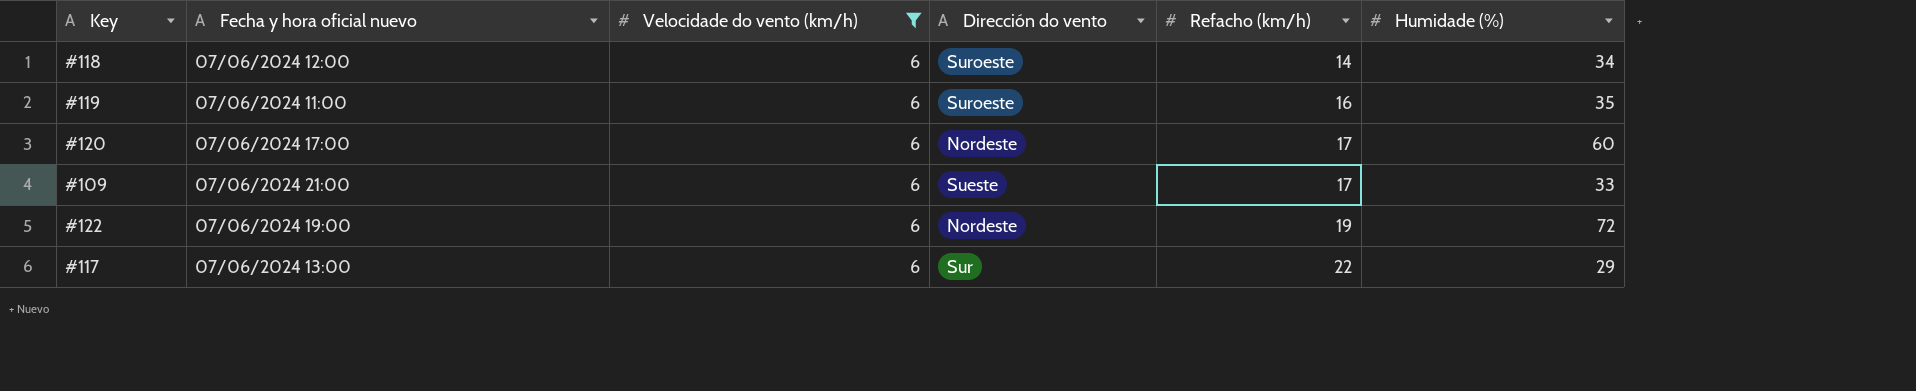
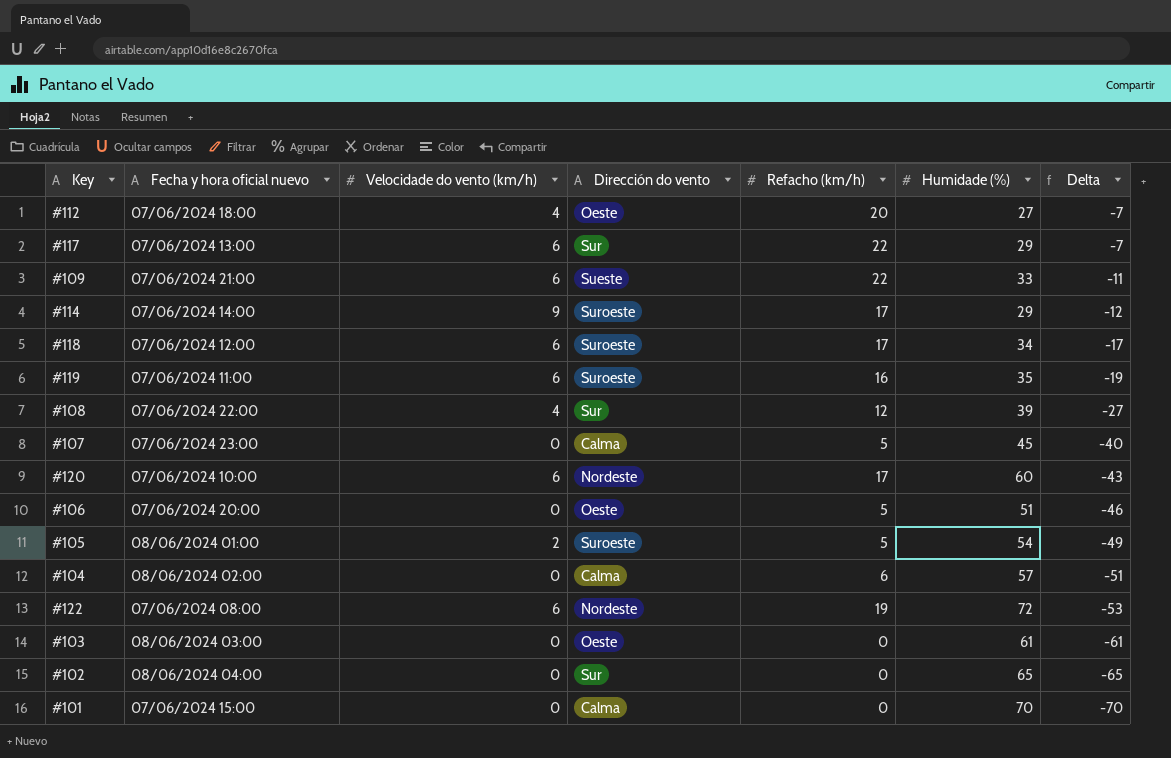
filter: Velocidade do vento (km/h) = 6 -> none
row order: Refacho (km/h) ascending -> Delta descending
column Delta | formula: none -> [Refacho (km/h)] - [Humidade (%)]
#109 | Refacho (km/h): 17 -> 22
#118 | Refacho (km/h): 14 -> 17
#120 | Fecha y hora oficial nuevo: 07/06/2024 17:00 -> 07/06/2024 10:00
#122 | Fecha y hora oficial nuevo: 07/06/2024 19:00 -> 07/06/2024 08:00

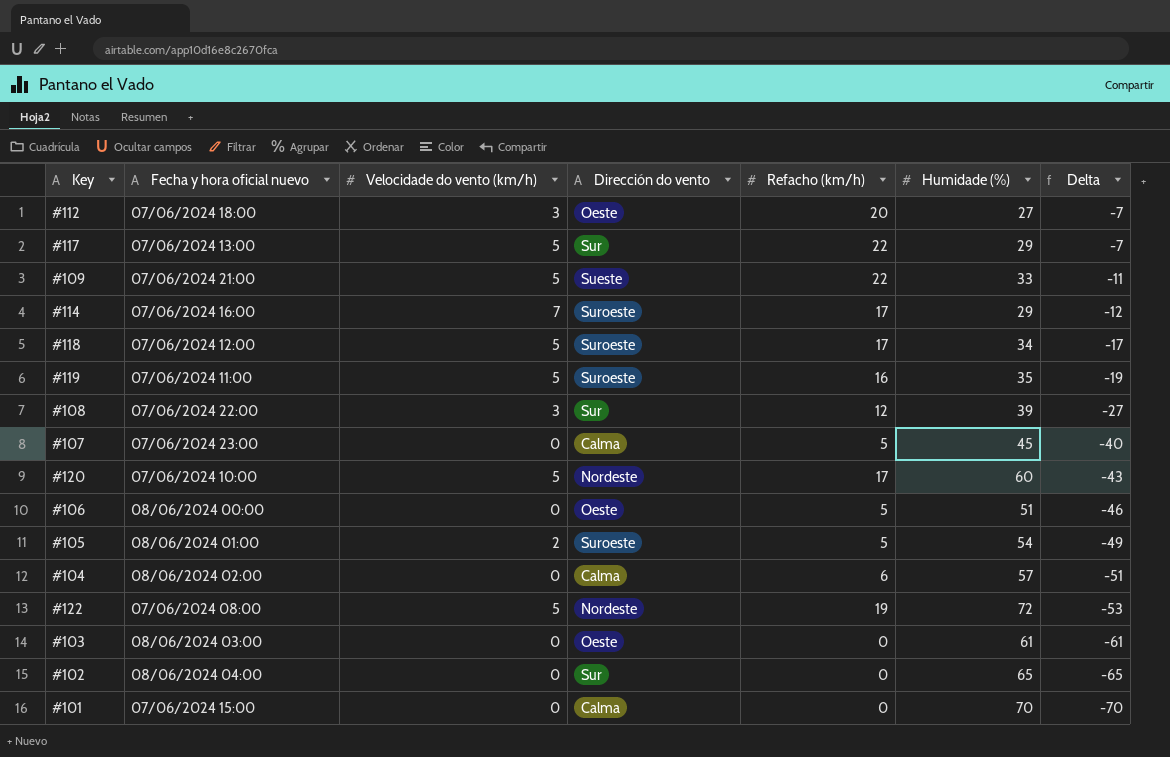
#112 | Velocidade do vento (km/h): 4 -> 3
#117 | Velocidade do vento (km/h): 6 -> 5
#109 | Velocidade do vento (km/h): 6 -> 5
#114 | Fecha y hora oficial nuevo: 07/06/2024 14:00 -> 07/06/2024 16:00
#114 | Velocidade do vento (km/h): 9 -> 7
#118 | Velocidade do vento (km/h): 6 -> 5
#119 | Velocidade do vento (km/h): 6 -> 5
#108 | Velocidade do vento (km/h): 4 -> 3
#120 | Velocidade do vento (km/h): 6 -> 5
#106 | Fecha y hora oficial nuevo: 07/06/2024 20:00 -> 08/06/2024 00:00
#122 | Velocidade do vento (km/h): 6 -> 5

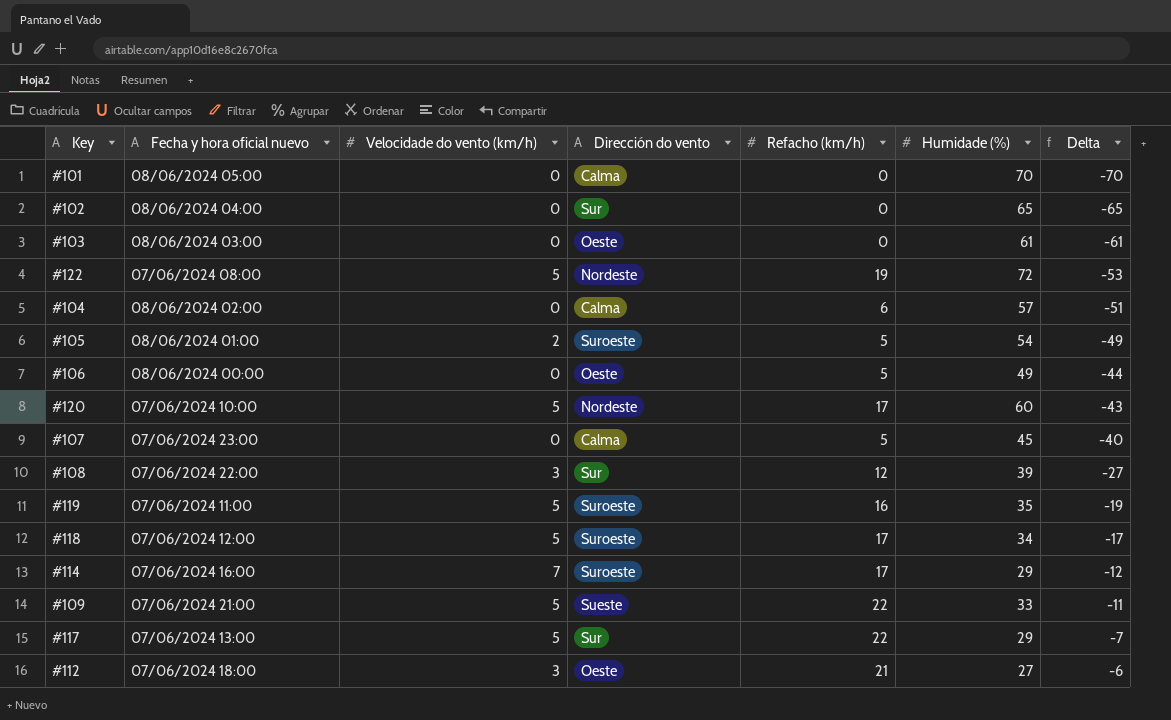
row order: Delta descending -> Delta ascending
#101 | Fecha y hora oficial nuevo: 07/06/2024 15:00 -> 08/06/2024 05:00
#106 | Humidade (%): 51 -> 49
#106 | Delta: -46 -> -44
#112 | Refacho (km/h): 20 -> 21
#112 | Delta: -7 -> -6

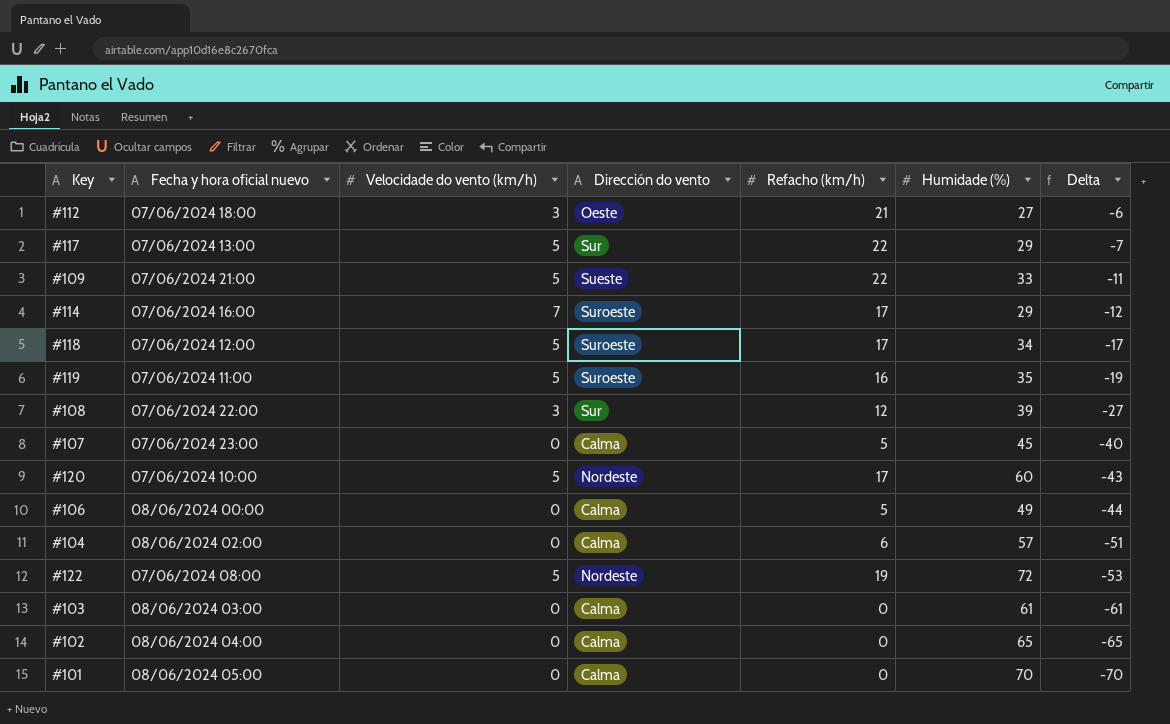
row order: Delta ascending -> Delta descending
row #105: 08/06/2024 01:00 | 2 | Suroeste | 5 | 54 | -49 -> none
#106 | Dirección do vento: Oeste -> Calma
#103 | Dirección do vento: Oeste -> Calma
#102 | Dirección do vento: Sur -> Calma

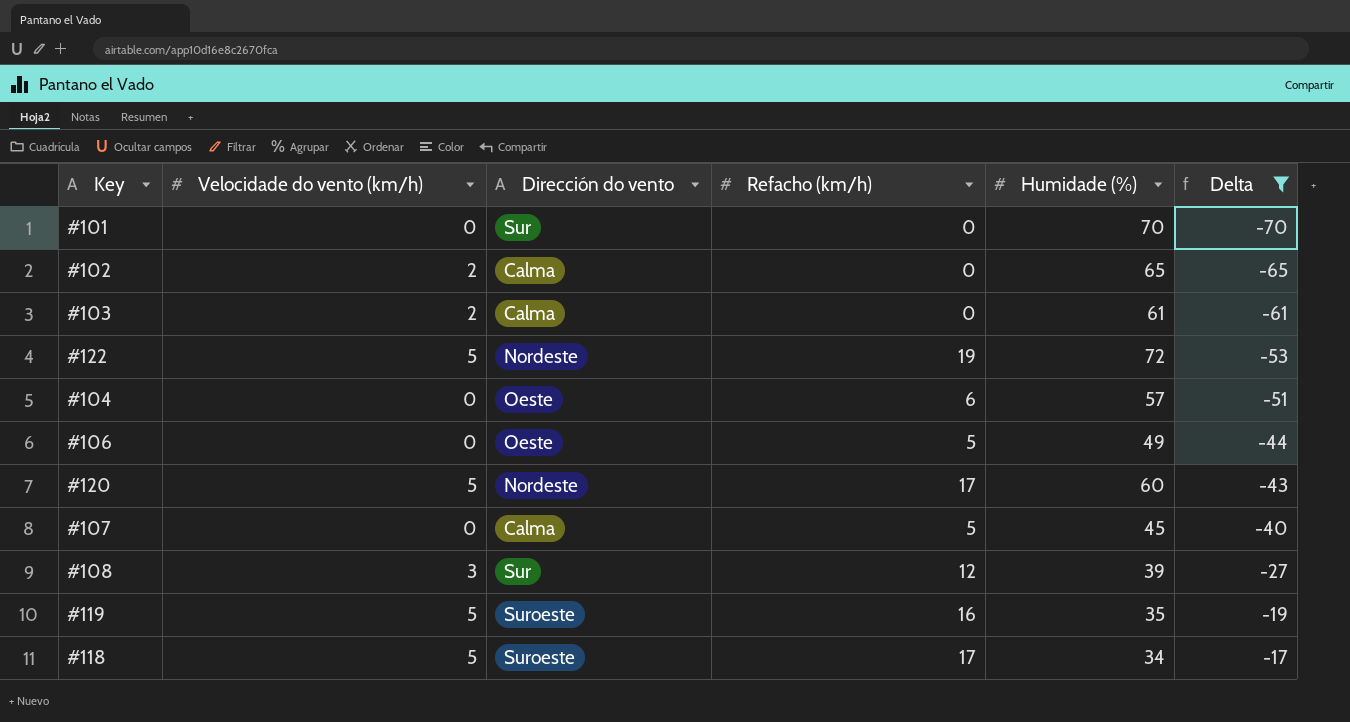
filter: none -> Delta <= -17
row order: Delta descending -> Delta ascending
column Fecha y hora oficial nuevo | position: 2 -> none
#101 | Dirección do vento: Calma -> Sur
#102 | Velocidade do vento (km/h): 0 -> 2
#103 | Velocidade do vento (km/h): 0 -> 2
#104 | Dirección do vento: Calma -> Oeste
#106 | Dirección do vento: Calma -> Oeste

